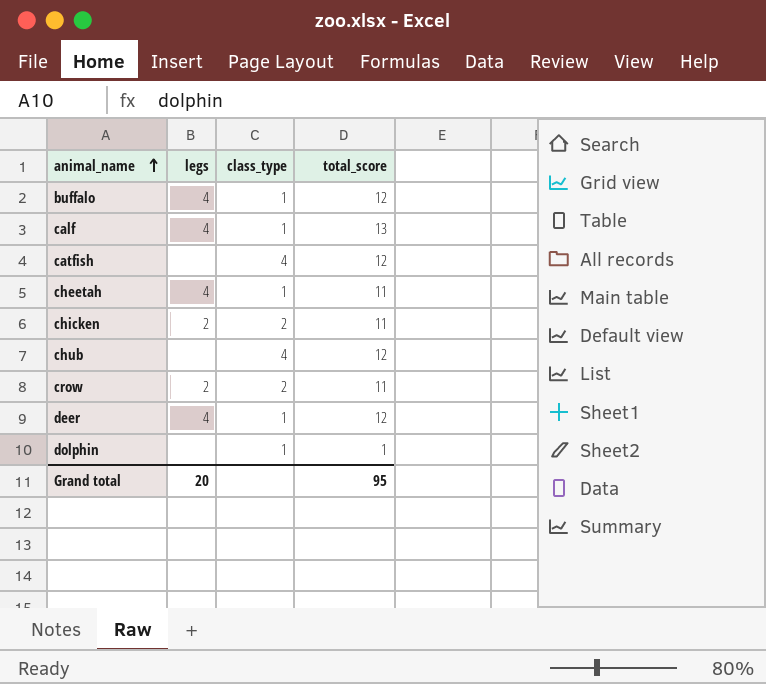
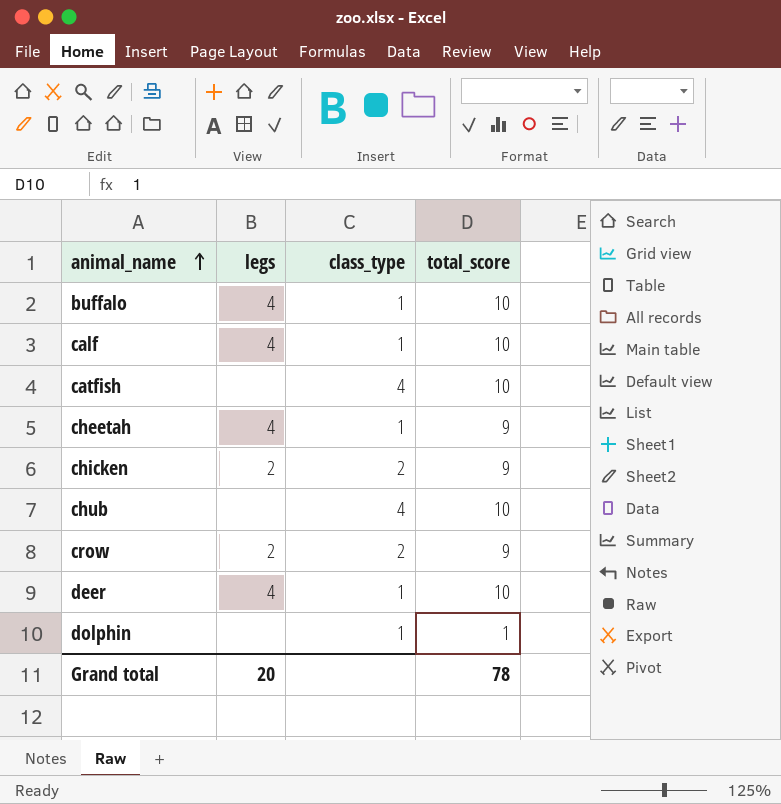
buffalo | total_score: 12 -> 10
calf | total_score: 13 -> 10
catfish | total_score: 12 -> 10
cheetah | total_score: 11 -> 9
chicken | total_score: 11 -> 9
chub | total_score: 12 -> 10
crow | total_score: 11 -> 9
deer | total_score: 12 -> 10
Grand total | total_score: 95 -> 78

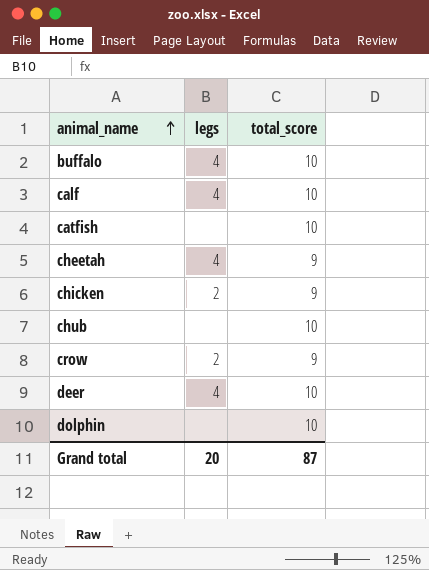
column class_type | position: 3 -> none
dolphin | total_score: 1 -> 10
Grand total | total_score: 78 -> 87

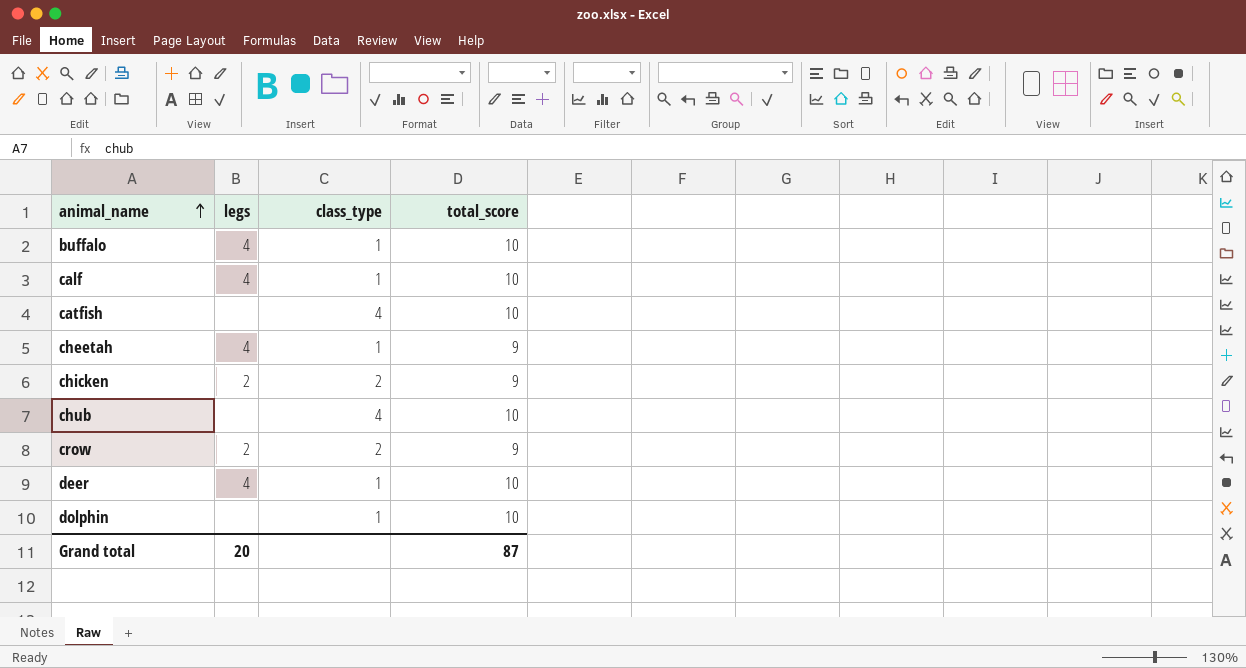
column class_type | position: none -> 3

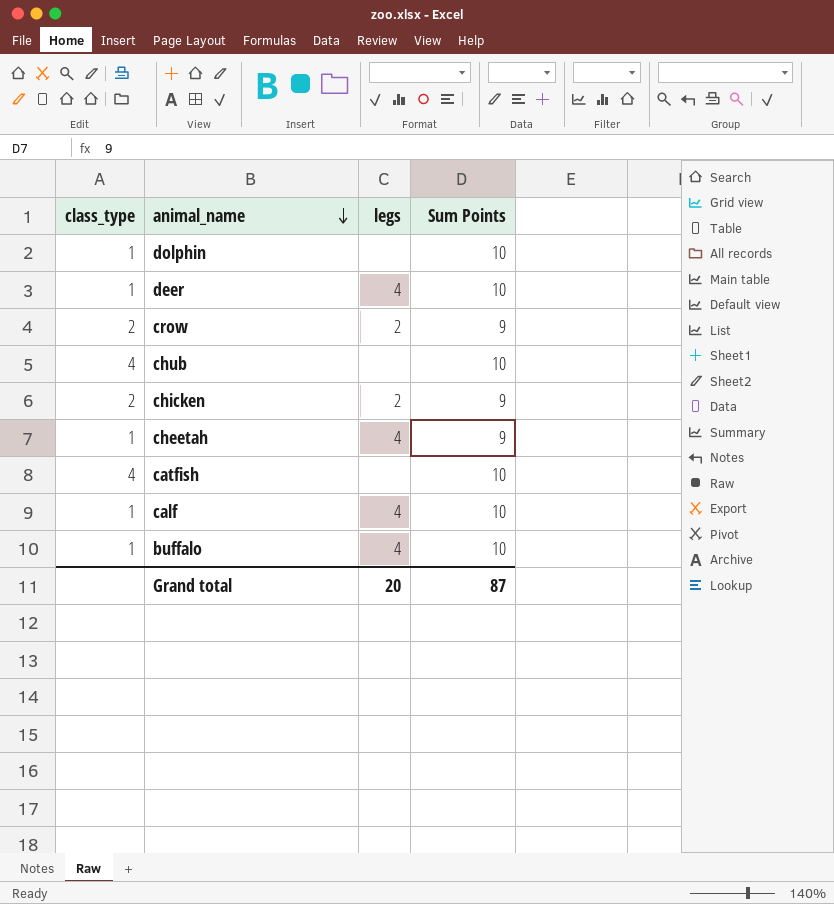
row order: animal_name ascending -> animal_name descending
column class_type | position: 3 -> 1
column name: total_score -> Sum Points

